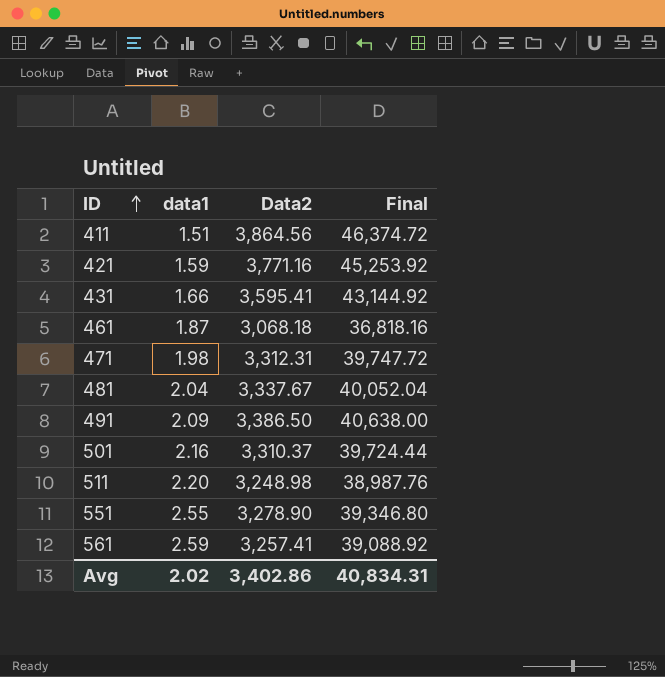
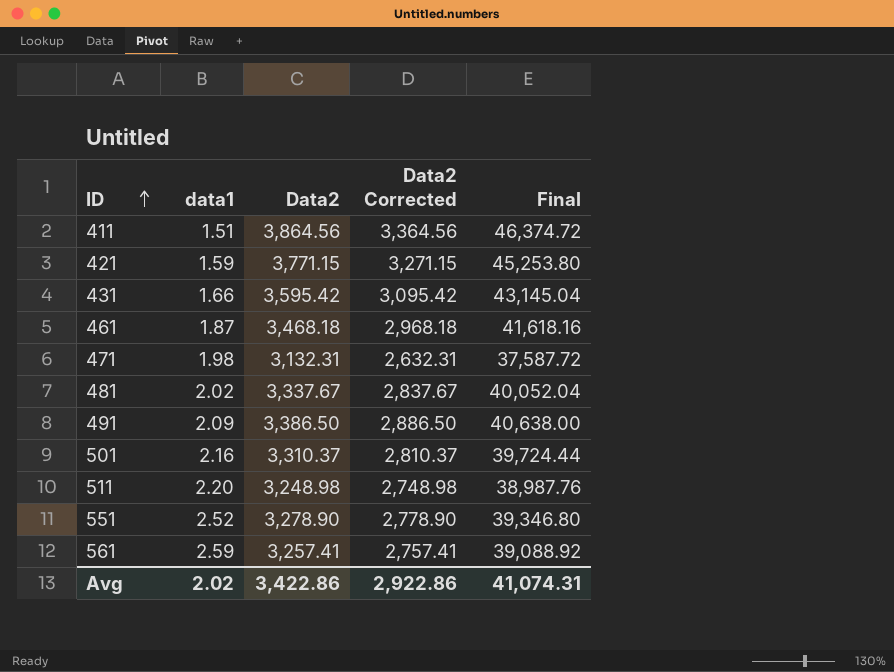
column Data2 Corrected | formula: none -> [Data2] - 500
421 | Data2: 3,771.16 -> 3,771.15
421 | Final: 45,253.92 -> 45,253.80
431 | Data2: 3,595.41 -> 3,595.42
431 | Final: 43,144.92 -> 43,145.04
461 | Data2: 3,068.18 -> 3,468.18
461 | Final: 36,818.16 -> 41,618.16
471 | Data2: 3,312.31 -> 3,132.31
471 | Final: 39,747.72 -> 37,587.72
481 | data1: 2.04 -> 2.02
551 | data1: 2.55 -> 2.52
Avg | Data2: 3,402.86 -> 3,422.86
Avg | Final: 40,834.31 -> 41,074.31

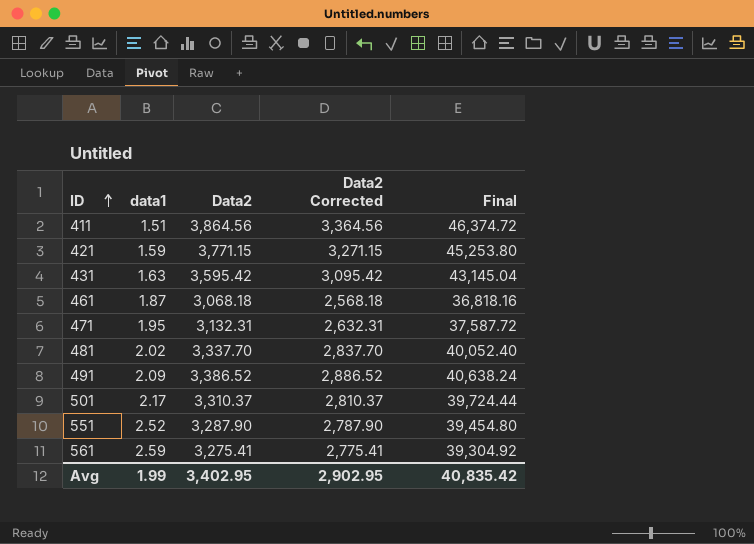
row 511: 2.20 | 3,248.98 | 2,748.98 | 38,987.76 -> none
431 | data1: 1.66 -> 1.63
461 | Data2: 3,468.18 -> 3,068.18
461 | Data2 Corrected: 2,968.18 -> 2,568.18
461 | Final: 41,618.16 -> 36,818.16
471 | data1: 1.98 -> 1.95
481 | Data2: 3,337.67 -> 3,337.70
481 | Data2 Corrected: 2,837.67 -> 2,837.70
481 | Final: 40,052.04 -> 40,052.40
491 | Data2: 3,386.50 -> 3,386.52
491 | Data2 Corrected: 2,886.50 -> 2,886.52
491 | Final: 40,638.00 -> 40,638.24
501 | data1: 2.16 -> 2.17
551 | Data2: 3,278.90 -> 3,287.90
551 | Data2 Corrected: 2,778.90 -> 2,787.90
551 | Final: 39,346.80 -> 39,454.80
561 | Data2: 3,257.41 -> 3,275.41
561 | Data2 Corrected: 2,757.41 -> 2,775.41
561 | Final: 39,088.92 -> 39,304.92
Avg | data1: 2.02 -> 1.99
Avg | Data2: 3,422.86 -> 3,402.95
Avg | Data2 Corrected: 2,922.86 -> 2,902.95
Avg | Final: 41,074.31 -> 40,835.42

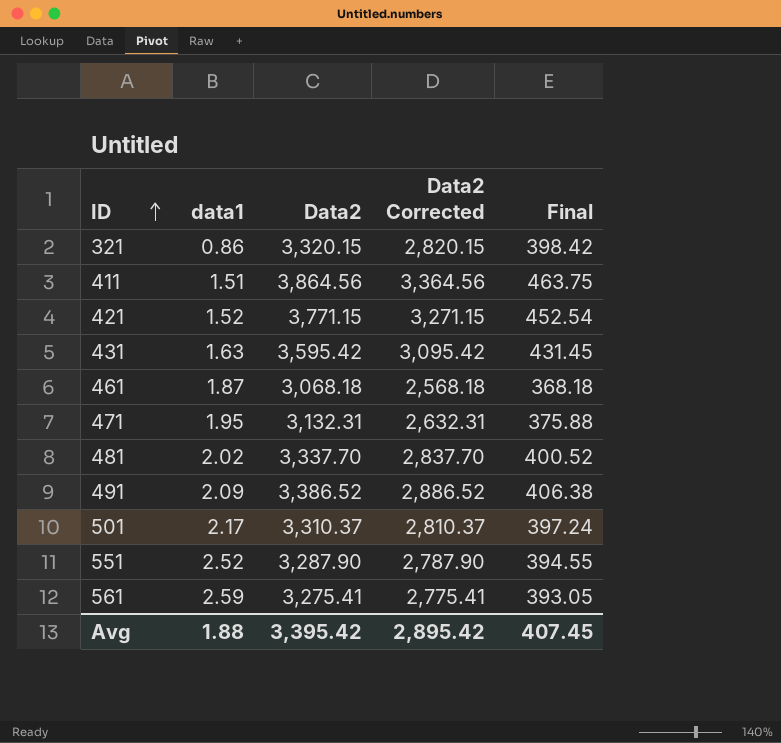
column Final | formula: [Data2] * 12 -> [Data2] * 0.12
row 321: none -> 0.86 | 3,320.15 | 2,820.15 | 398.42
421 | data1: 1.59 -> 1.52
Avg | data1: 1.99 -> 1.88
Avg | Data2: 3,402.95 -> 3,395.42
Avg | Data2 Corrected: 2,902.95 -> 2,895.42
Avg | Final: 40,835.42 -> 407.45

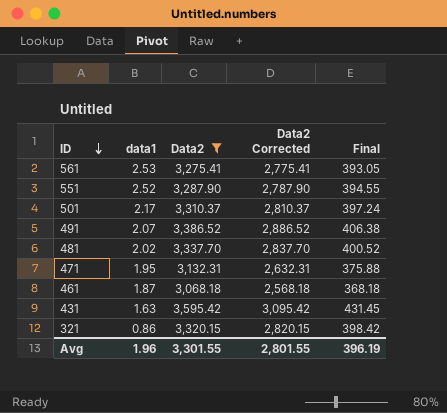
filter: none -> Data2 <= 3,595.42
row order: ID ascending -> ID descending
561 | data1: 2.59 -> 2.53
491 | data1: 2.09 -> 2.07
Avg | data1: 1.88 -> 1.96
Avg | Data2: 3,395.42 -> 3,301.55
Avg | Data2 Corrected: 2,895.42 -> 2,801.55
Avg | Final: 407.45 -> 396.19

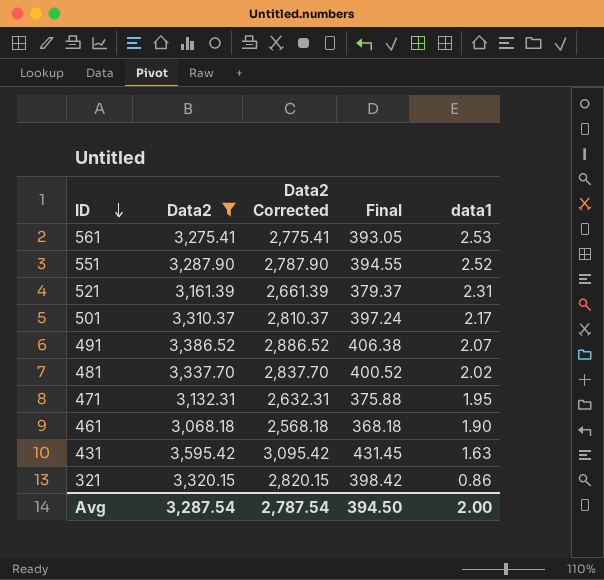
column data1 | position: 2 -> 5
row 521: none -> 3,161.39 | 2,661.39 | 379.37 | 2.31
461 | data1: 1.87 -> 1.90
Avg | Data2: 3,301.55 -> 3,287.54
Avg | Data2 Corrected: 2,801.55 -> 2,787.54
Avg | Final: 396.19 -> 394.50
Avg | data1: 1.96 -> 2.00

